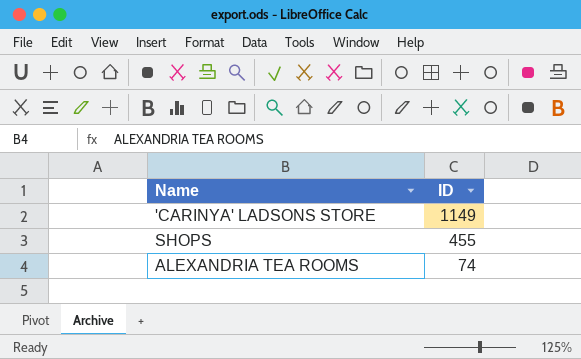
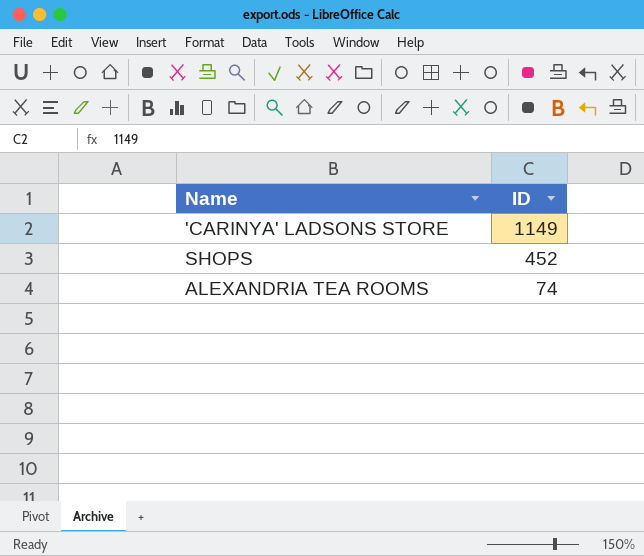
SHOPS | ID: 455 -> 452

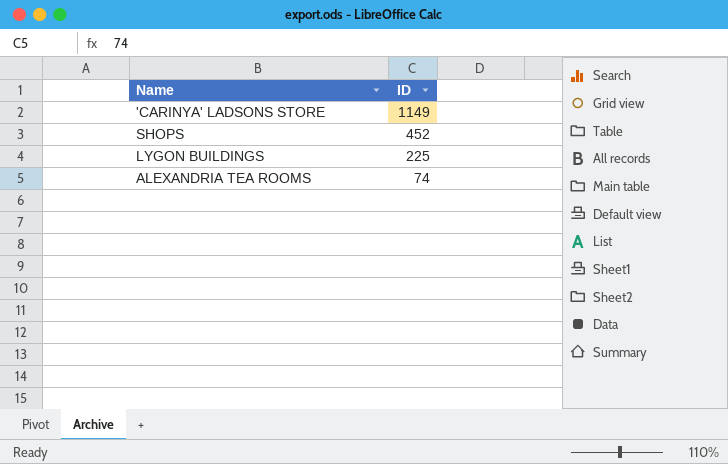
row LYGON BUILDINGS: none -> 225

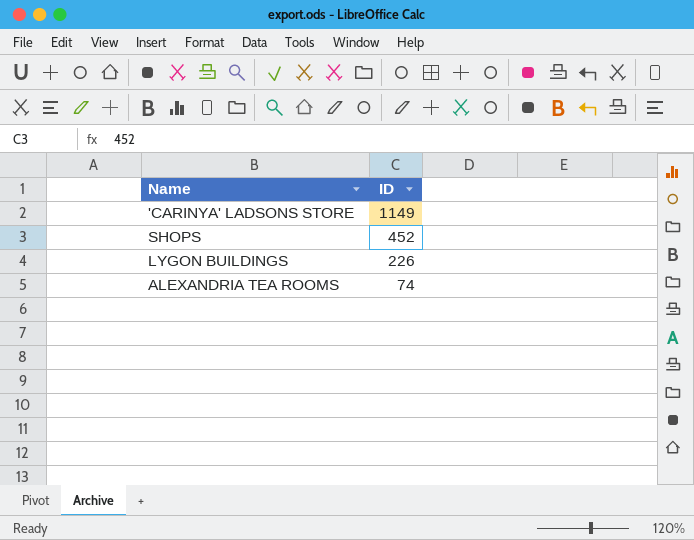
LYGON BUILDINGS | ID: 225 -> 226

